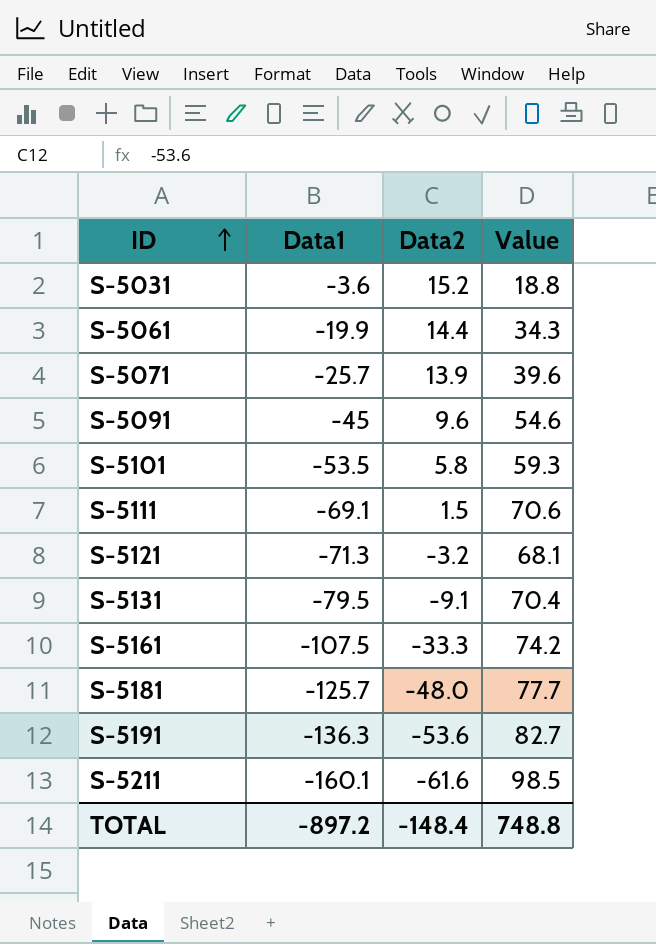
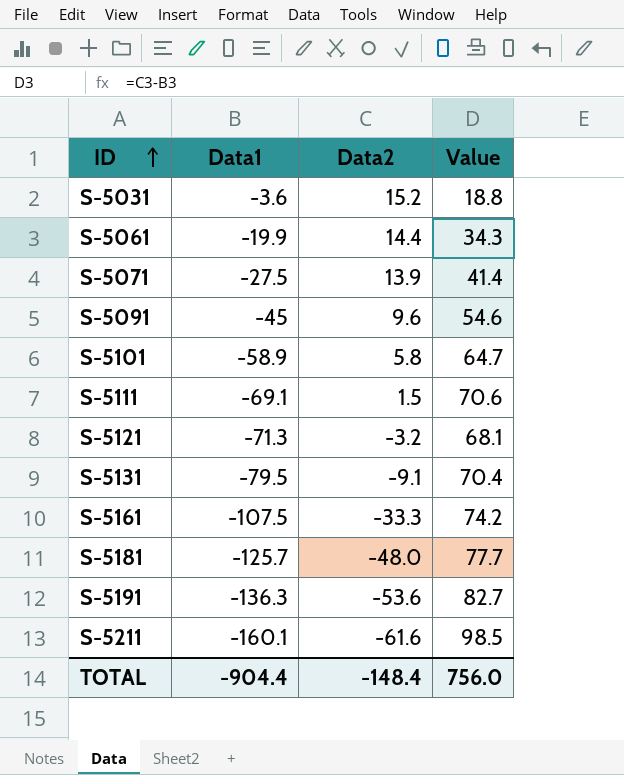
S-5071 | Data1: -25.7 -> -27.5
S-5071 | Value: 39.6 -> 41.4
S-5101 | Data1: -53.5 -> -58.9
S-5101 | Value: 59.3 -> 64.7
TOTAL | Data1: -897.2 -> -904.4
TOTAL | Value: 748.8 -> 756.0

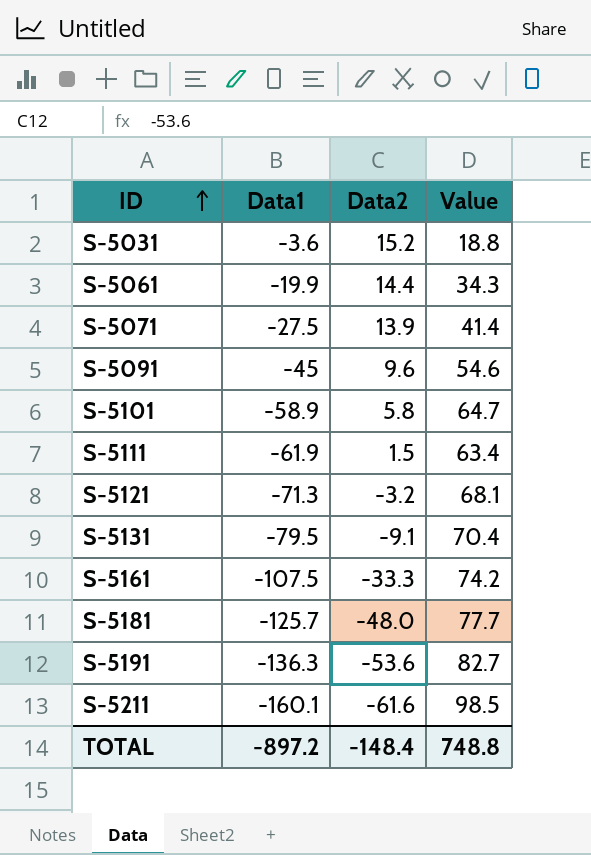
S-5111 | Data1: -69.1 -> -61.9
S-5111 | Value: 70.6 -> 63.4
TOTAL | Data1: -904.4 -> -897.2
TOTAL | Value: 756.0 -> 748.8

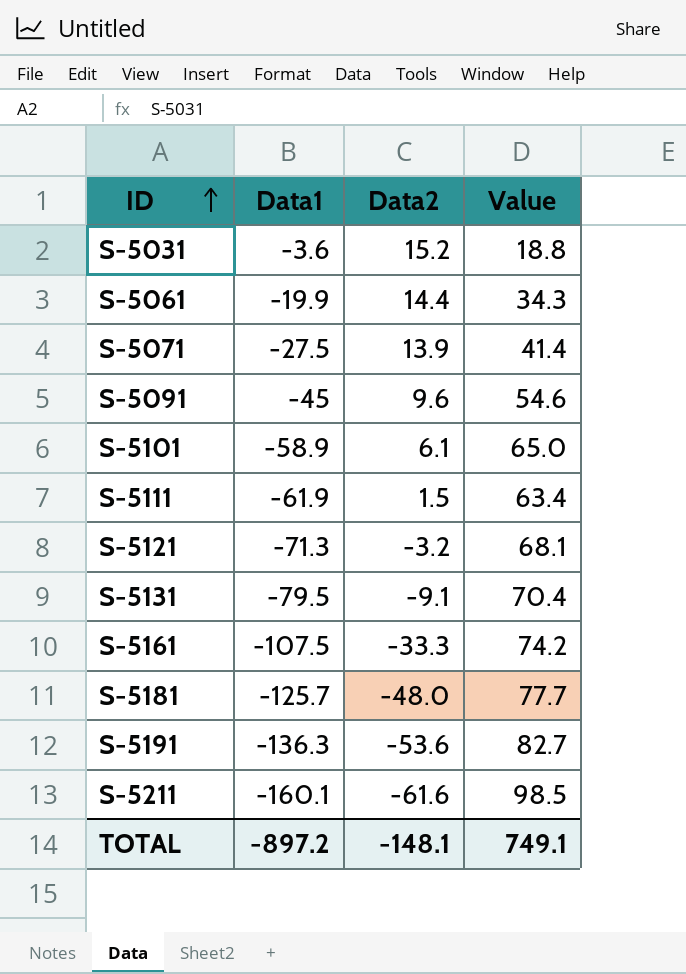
S-5101 | Data2: 5.8 -> 6.1
S-5101 | Value: 64.7 -> 65.0
TOTAL | Data2: -148.4 -> -148.1
TOTAL | Value: 748.8 -> 749.1

